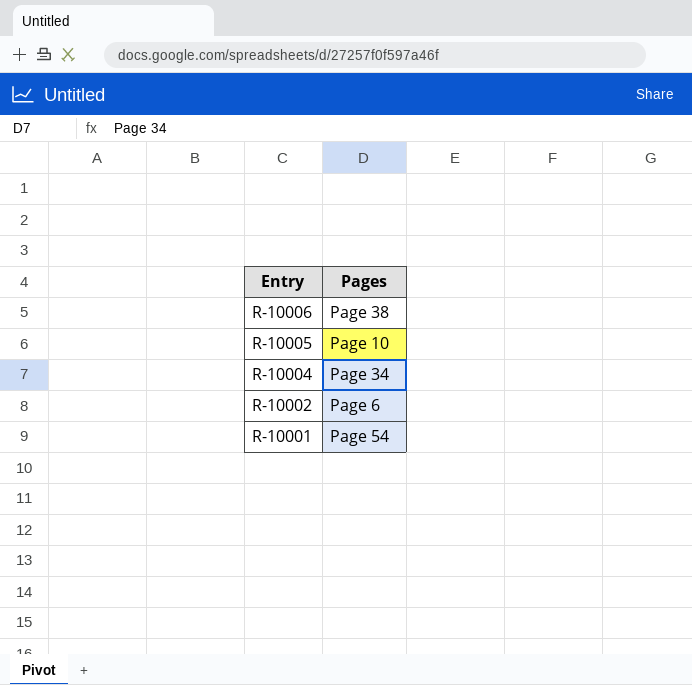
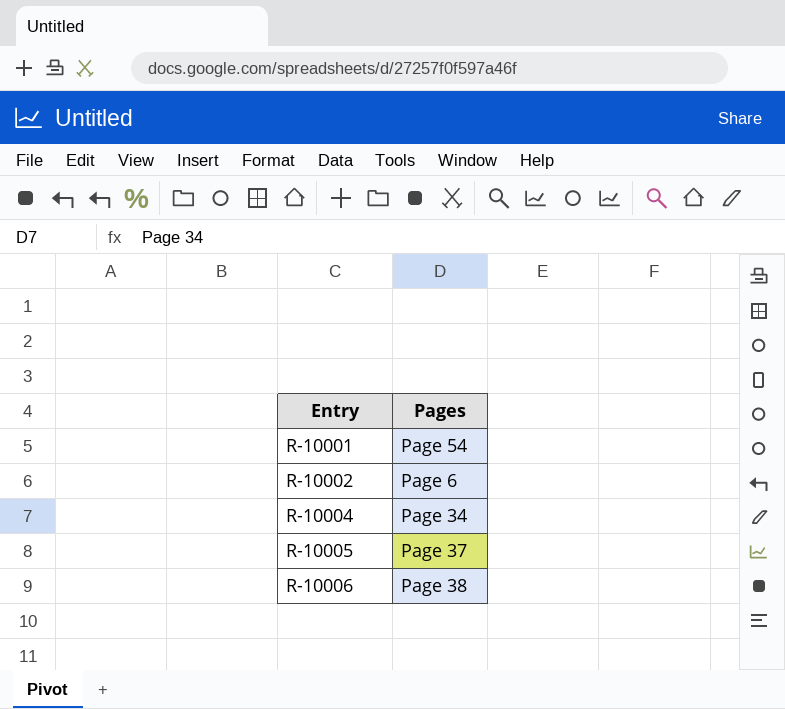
row order: Entry descending -> Entry ascending
R-10005 | Pages: Page 10 -> Page 37

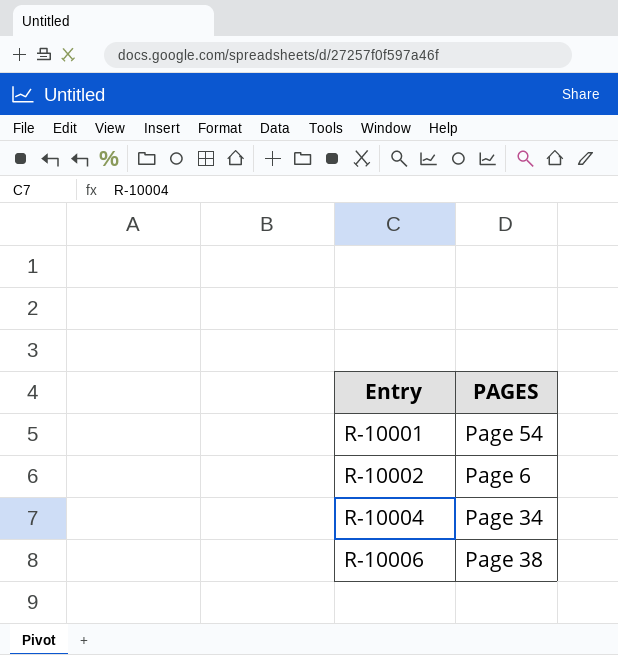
column name: Pages -> PAGES
row R-10005: Page 37 -> none

